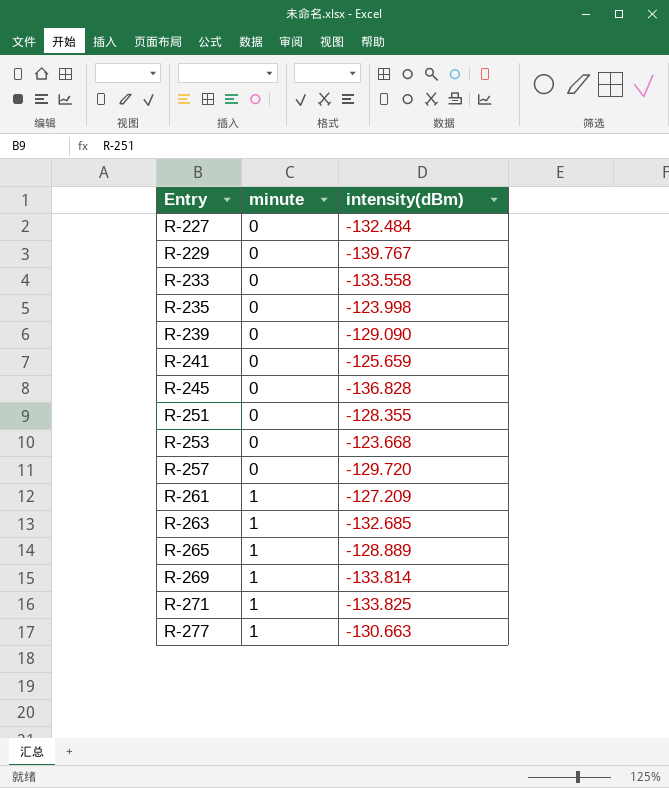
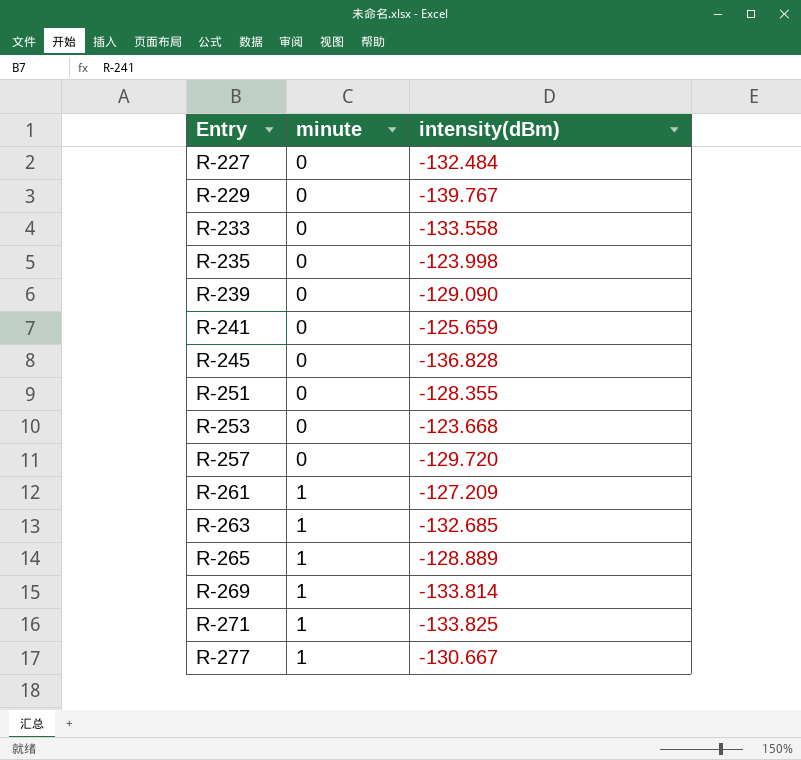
R-277 | intensity(dBm): -130.663 -> -130.667

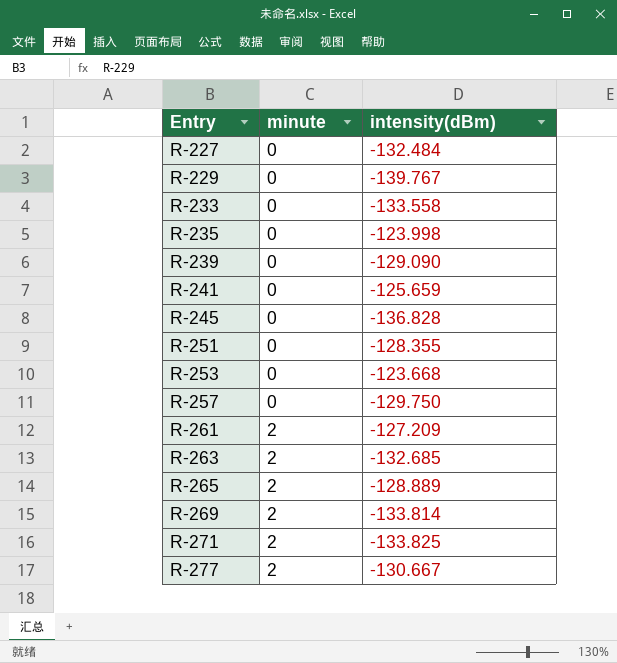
R-257 | intensity(dBm): -129.720 -> -129.750
R-261 | minute: 1 -> 2
R-263 | minute: 1 -> 2
R-265 | minute: 1 -> 2
R-269 | minute: 1 -> 2
R-271 | minute: 1 -> 2
R-277 | minute: 1 -> 2

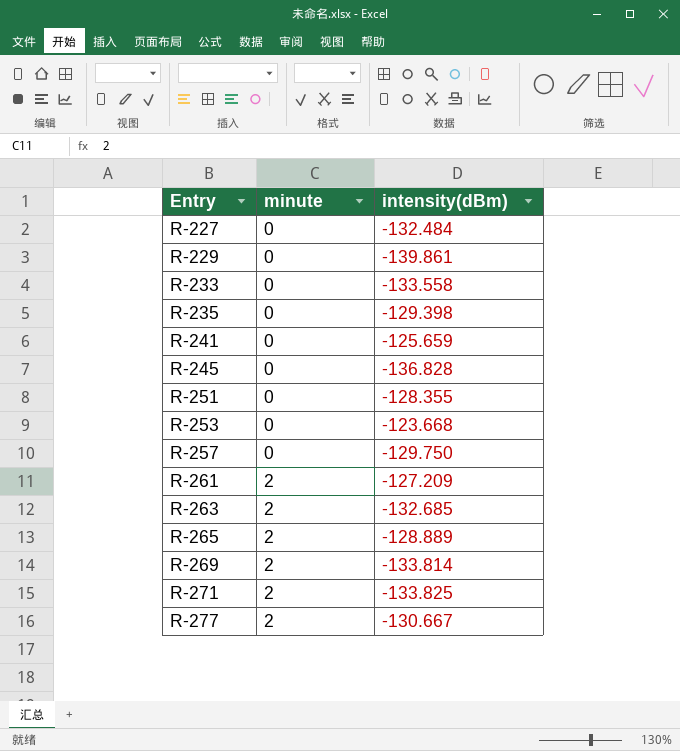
row R-239: 0 | -129.090 -> none
R-229 | intensity(dBm): -139.767 -> -139.861
R-235 | intensity(dBm): -123.998 -> -129.398

